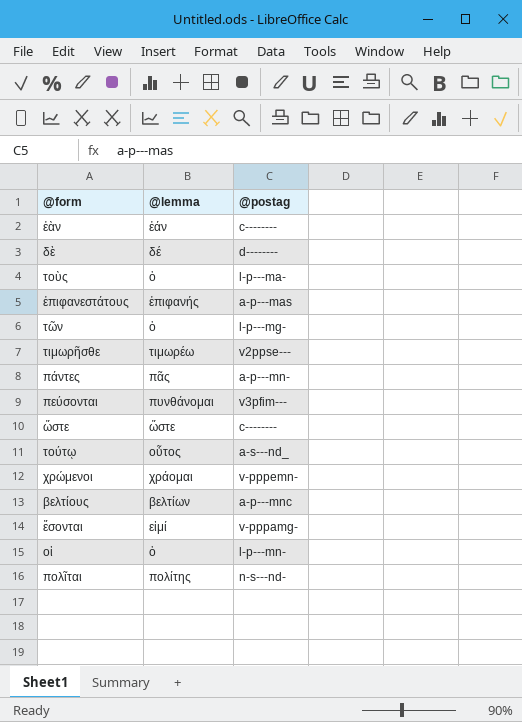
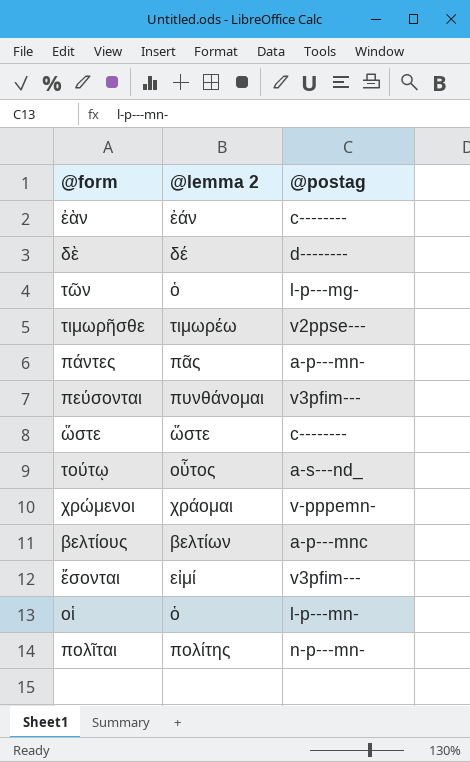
column name: @lemma -> @lemma 2
row τοὺς: ὁ | l-p---ma- -> none
row ἐπιφανεστάτους: ἐπιφανής | a-p---mas -> none
ἔσονται | @postag: v-pppamg- -> v3pfim---
πολῖται | @postag: n-s---nd- -> n-p---mn-

